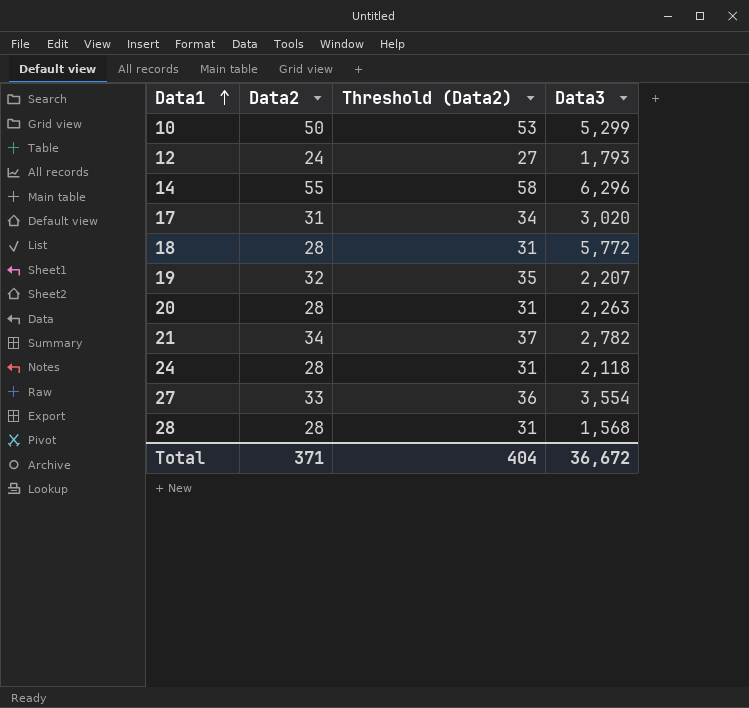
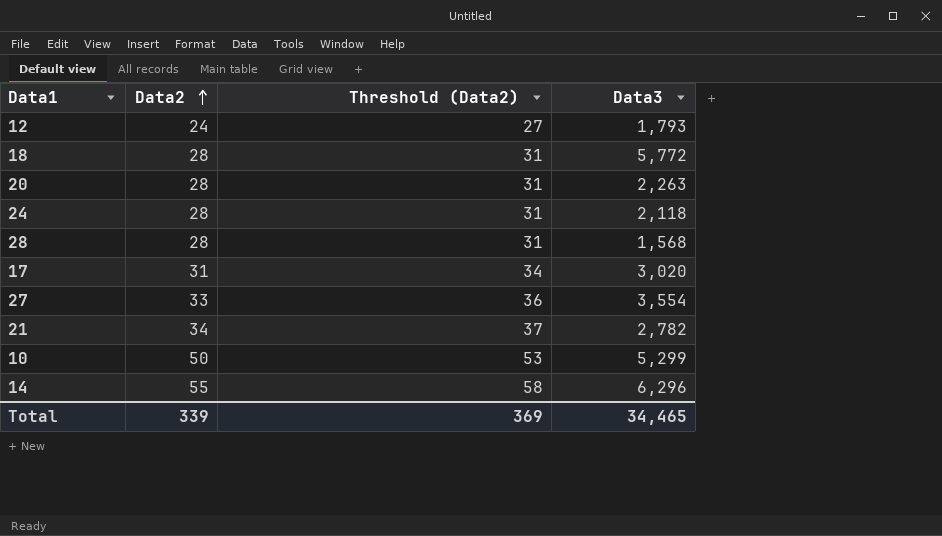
row order: Data1 ascending -> Data2 ascending
row 19: 32 | 35 | 2,207 -> none
Total | Data2: 371 -> 339
Total | Threshold (Data2): 404 -> 369
Total | Data3: 36,672 -> 34,465

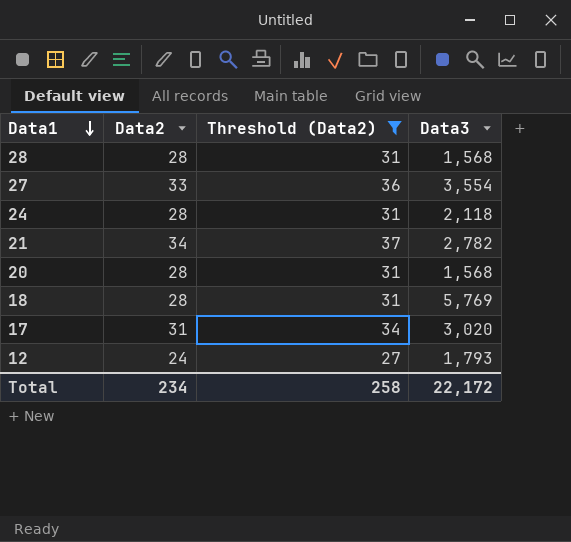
filter: none -> Threshold (Data2) <= 37
row order: Data2 ascending -> Data1 descending
20 | Data3: 2,263 -> 1,568
18 | Data3: 5,772 -> 5,769
Total | Data2: 339 -> 234
Total | Threshold (Data2): 369 -> 258
Total | Data3: 34,465 -> 22,172

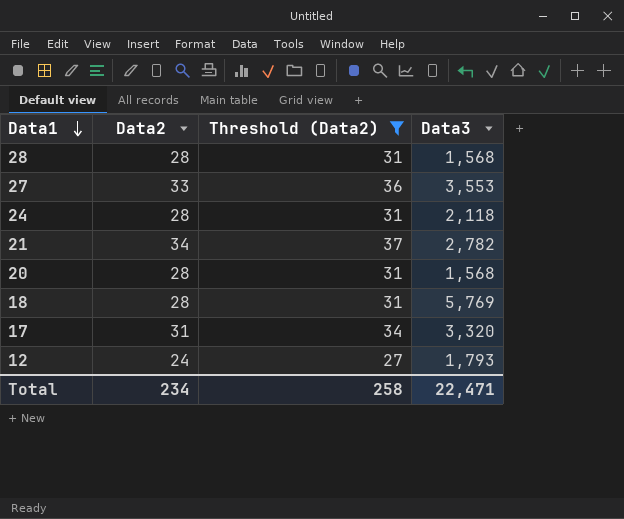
27 | Data3: 3,554 -> 3,553
17 | Data3: 3,020 -> 3,320
Total | Data3: 22,172 -> 22,471

